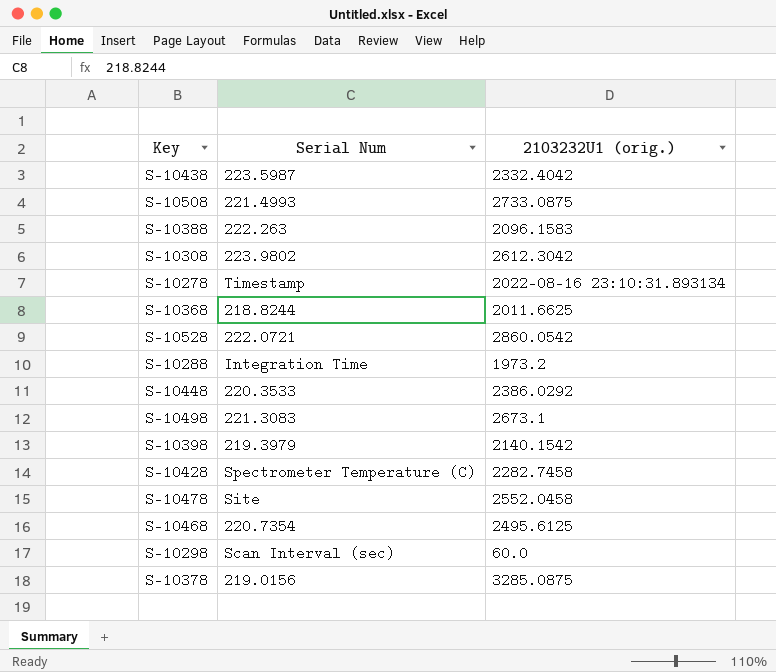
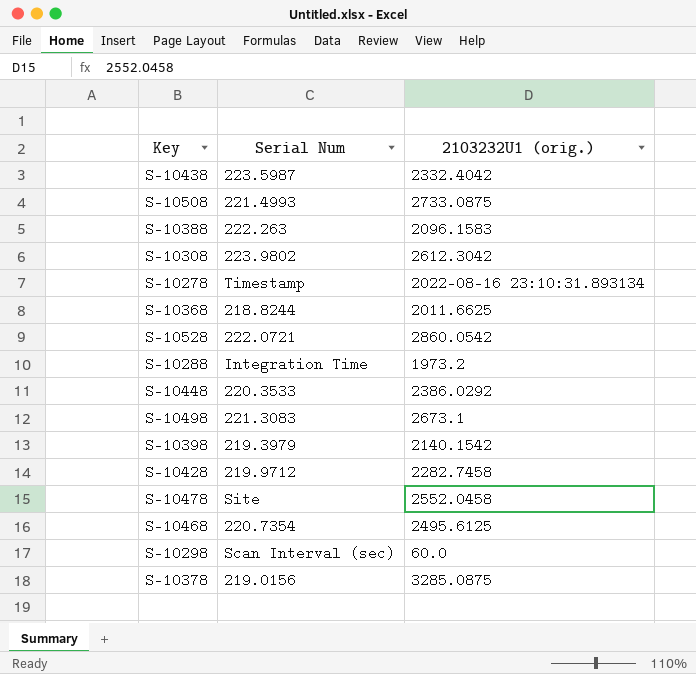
S-10428 | Serial Num: Spectrometer Temperature (C) -> 219.9712

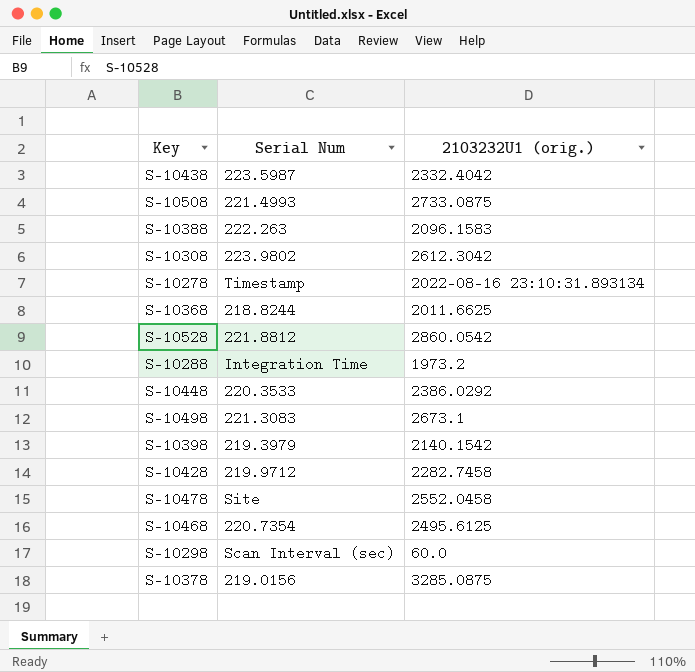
S-10528 | Serial Num: 222.0721 -> 221.8812

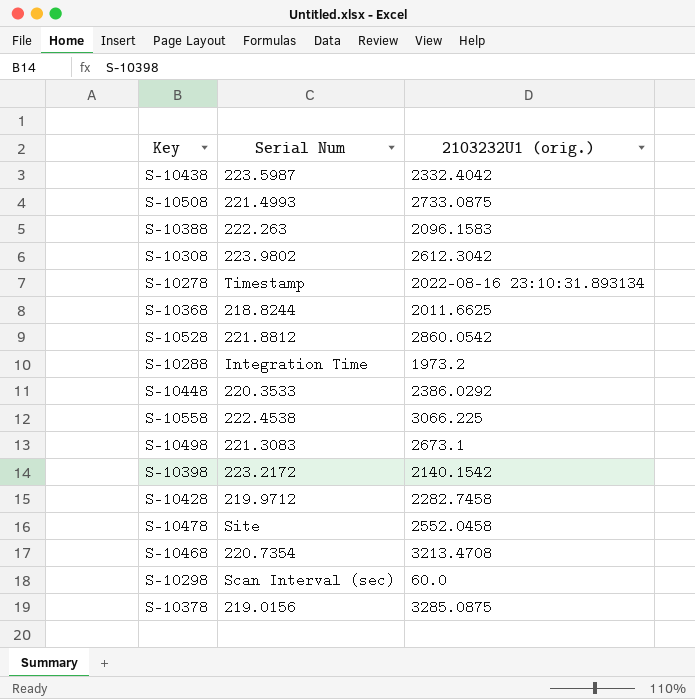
row S-10558: none -> 222.4538 | 3066.225
S-10398 | Serial Num: 219.3979 -> 223.2172
S-10468 | 2103232U1 (orig.): 2495.6125 -> 3213.4708

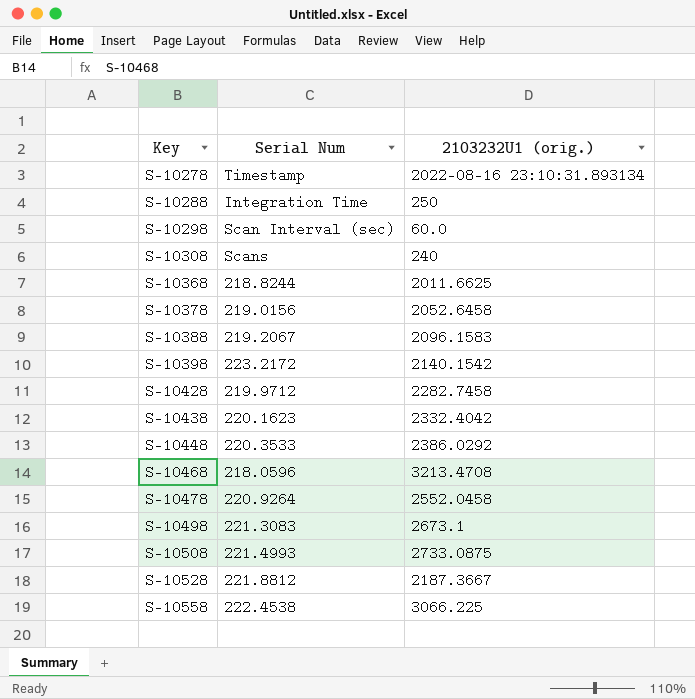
row order: none -> Key ascending
S-10288 | 2103232U1 (orig.): 1973.2 -> 250
S-10308 | Serial Num: 223.9802 -> Scans
S-10308 | 2103232U1 (orig.): 2612.3042 -> 240
S-10378 | 2103232U1 (orig.): 3285.0875 -> 2052.6458
S-10388 | Serial Num: 222.263 -> 219.2067
S-10438 | Serial Num: 223.5987 -> 220.1623
S-10468 | Serial Num: 220.7354 -> 218.0596
S-10478 | Serial Num: Site -> 220.9264
S-10528 | 2103232U1 (orig.): 2860.0542 -> 2187.3667

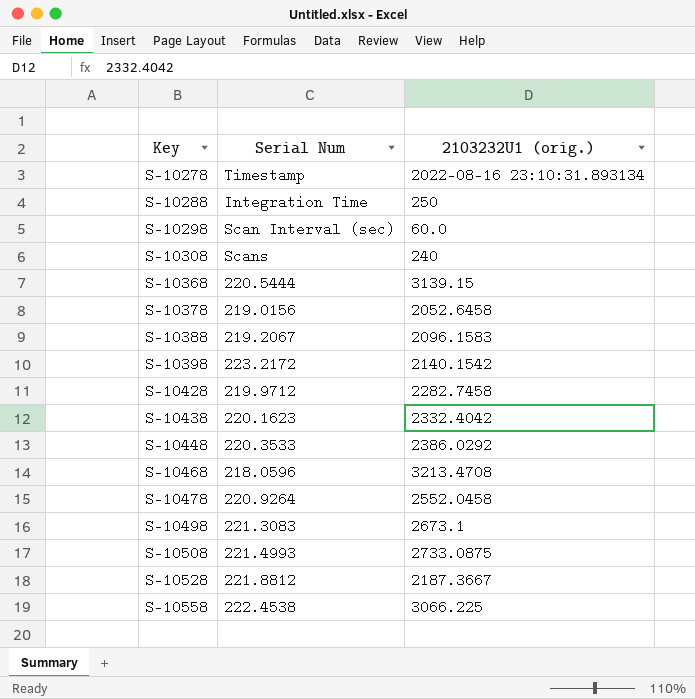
S-10368 | Serial Num: 218.8244 -> 220.5444
S-10368 | 2103232U1 (orig.): 2011.6625 -> 3139.15

